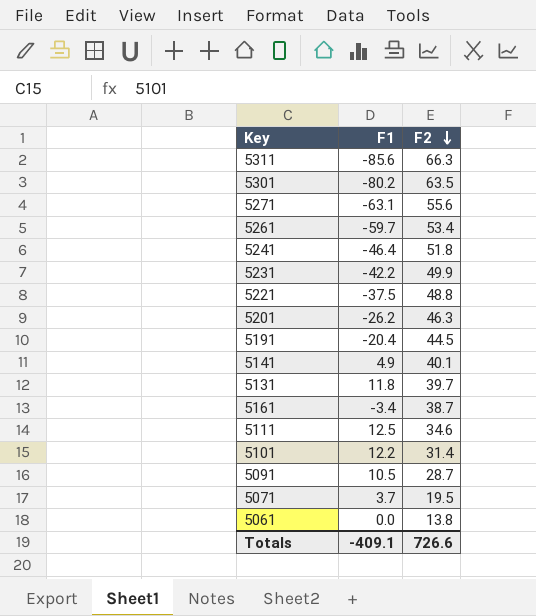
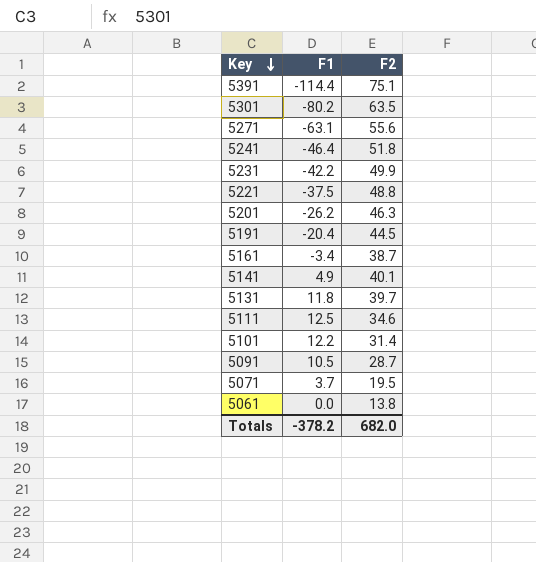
row order: F2 descending -> Key descending
row 5311: -85.6 | 66.3 -> none
row 5261: -59.7 | 53.4 -> none
row 5391: none -> -114.4 | 75.1
Totals | F1: -409.1 -> -378.2
Totals | F2: 726.6 -> 682.0

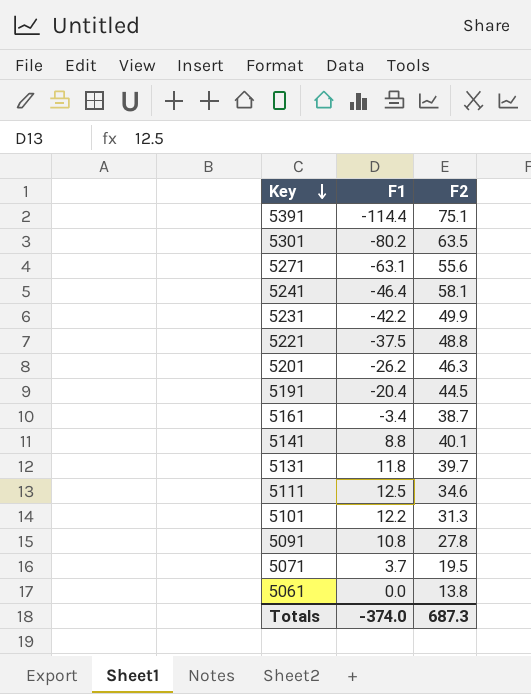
5241 | F2: 51.8 -> 58.1
5141 | F1: 4.9 -> 8.8
5101 | F2: 31.4 -> 31.3
5091 | F1: 10.5 -> 10.8
5091 | F2: 28.7 -> 27.8
Totals | F1: -378.2 -> -374.0
Totals | F2: 682.0 -> 687.3

